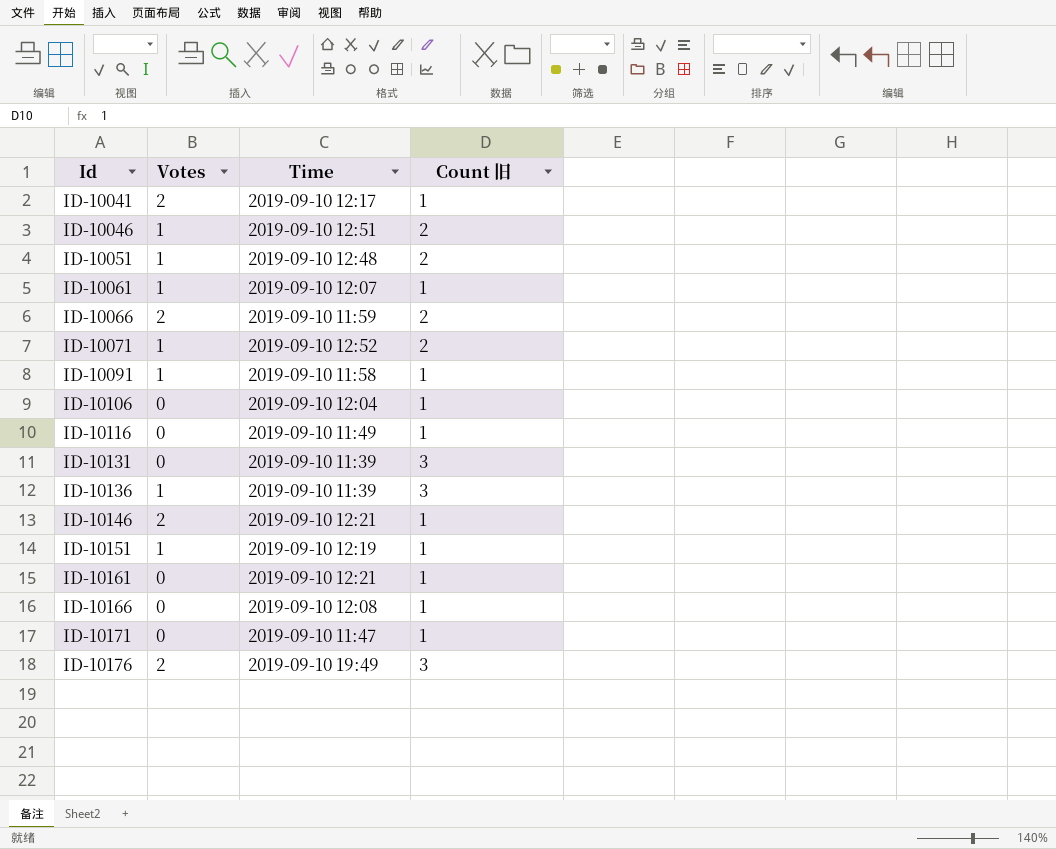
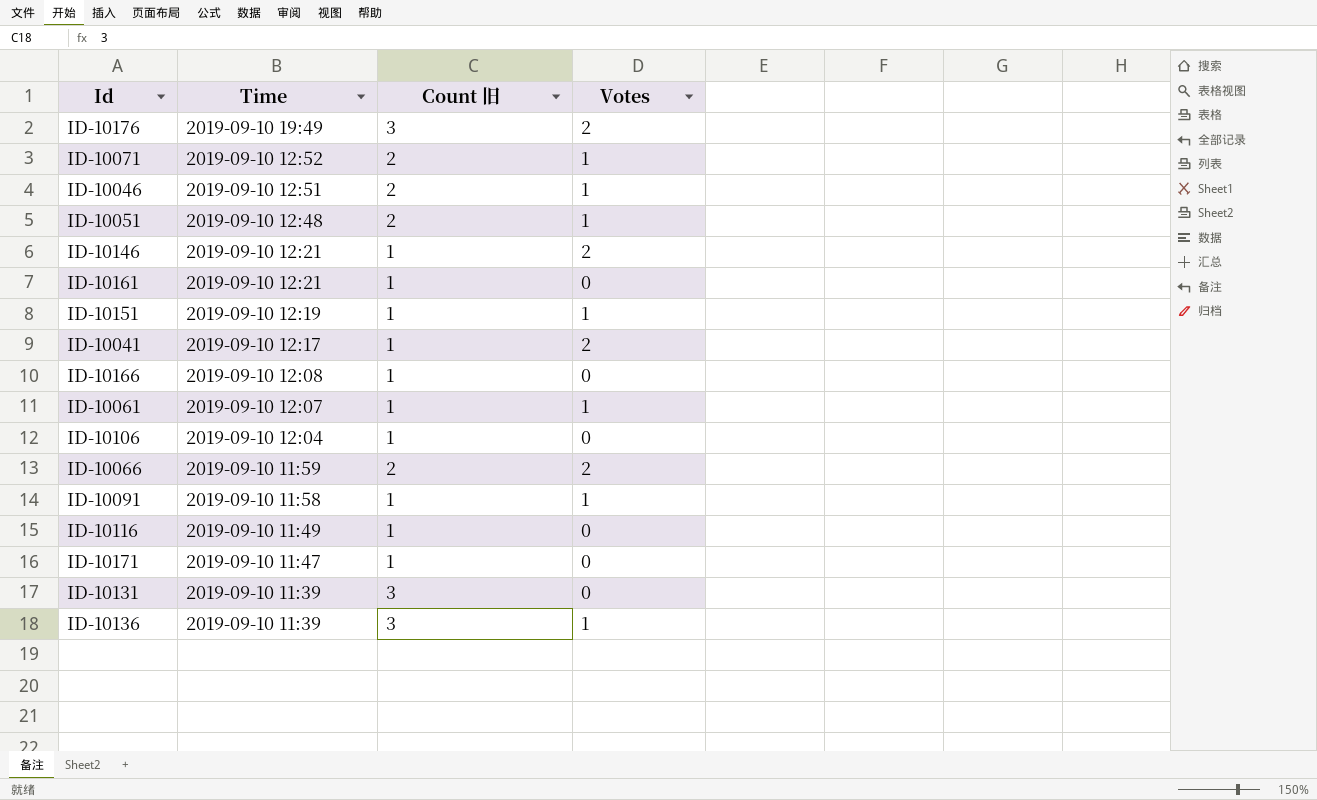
row order: Id ascending -> Time descending
column Votes | position: 2 -> 4

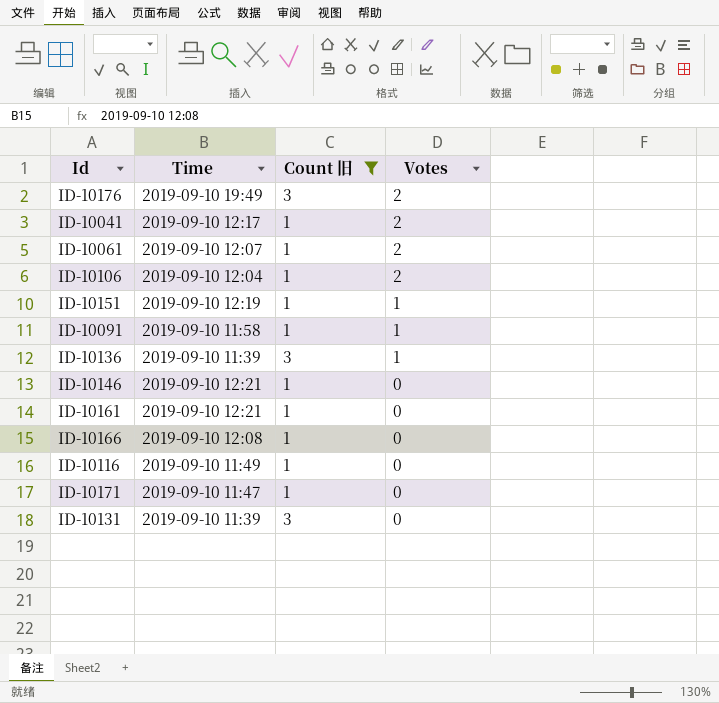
filter: none -> Count 旧 != 2
row order: Time descending -> Votes descending
ID-10061 | Votes: 1 -> 2
ID-10106 | Votes: 0 -> 2
ID-10146 | Votes: 2 -> 0

